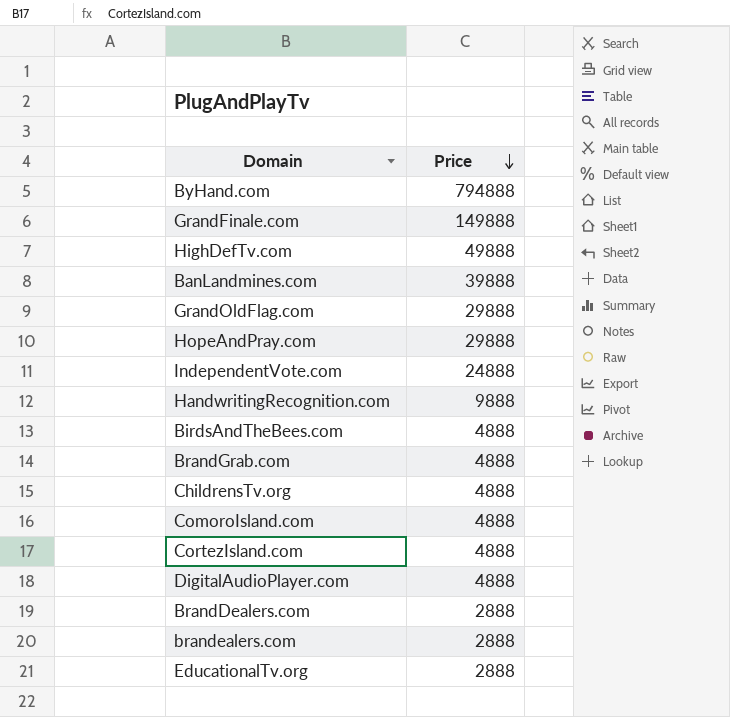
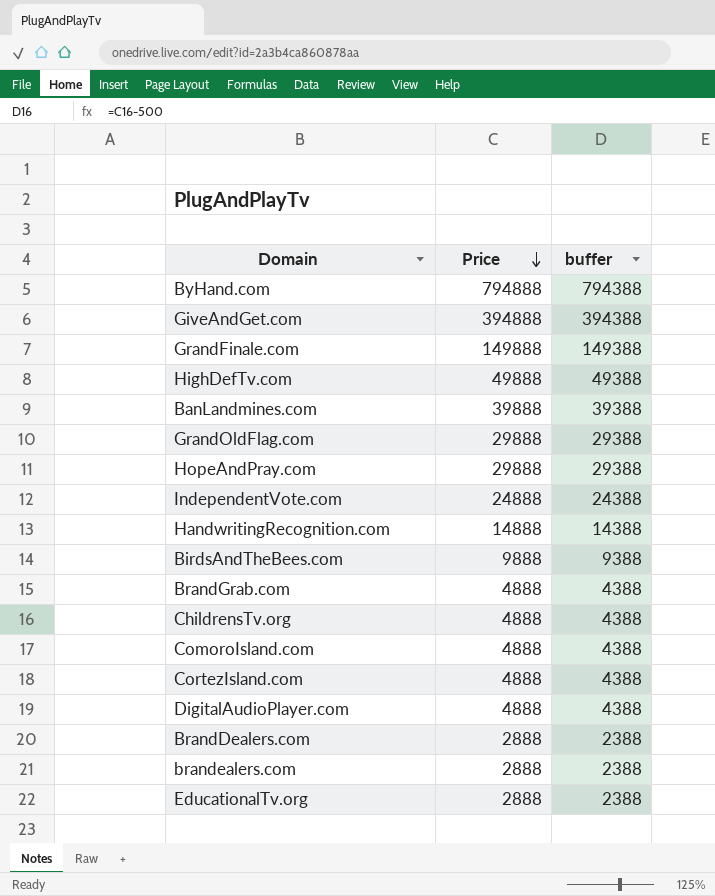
column buffer | formula: none -> [Price] - 500
row GiveAndGet.com: none -> 394888 | 394388
HandwritingRecognition.com | Price: 9888 -> 14888
BirdsAndTheBees.com | Price: 4888 -> 9888

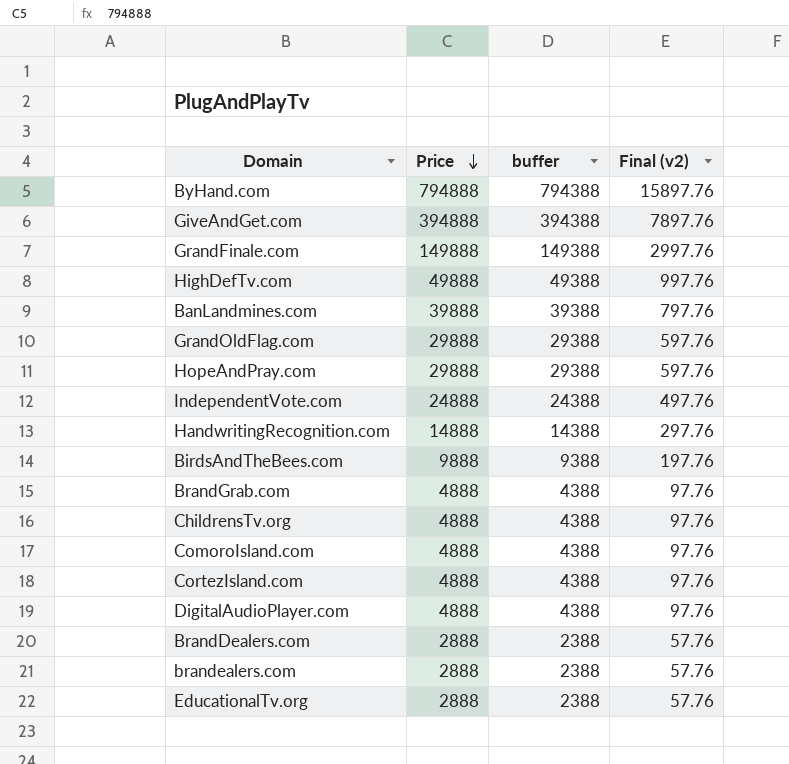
column Final (v2) | formula: none -> [Price] * 0.02

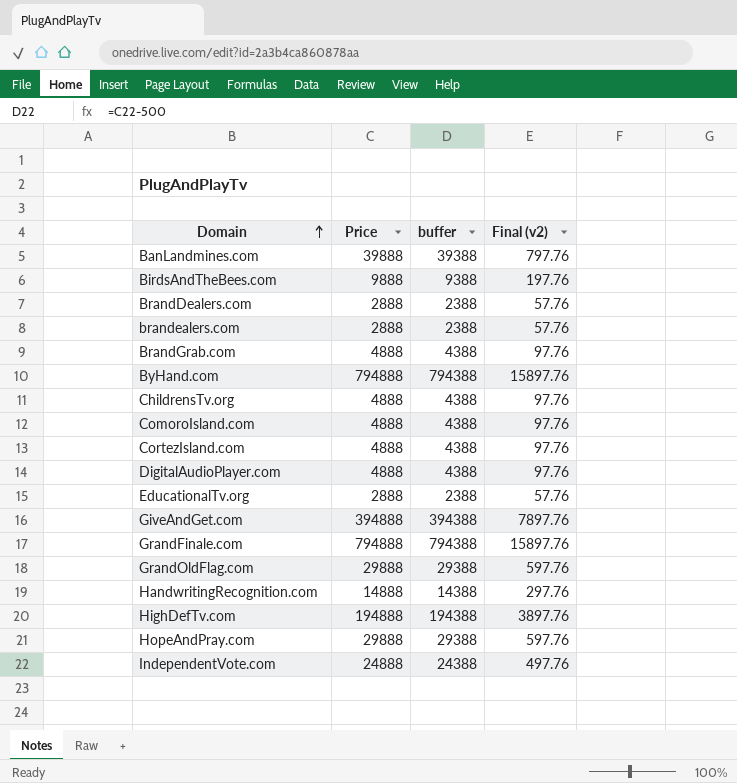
row order: Price descending -> Domain ascending
GrandFinale.com | Price: 149888 -> 794888
GrandFinale.com | buffer: 149388 -> 794388
GrandFinale.com | Final (v2): 2997.76 -> 15897.76
HighDefTv.com | Price: 49888 -> 194888
HighDefTv.com | buffer: 49388 -> 194388
HighDefTv.com | Final (v2): 997.76 -> 3897.76

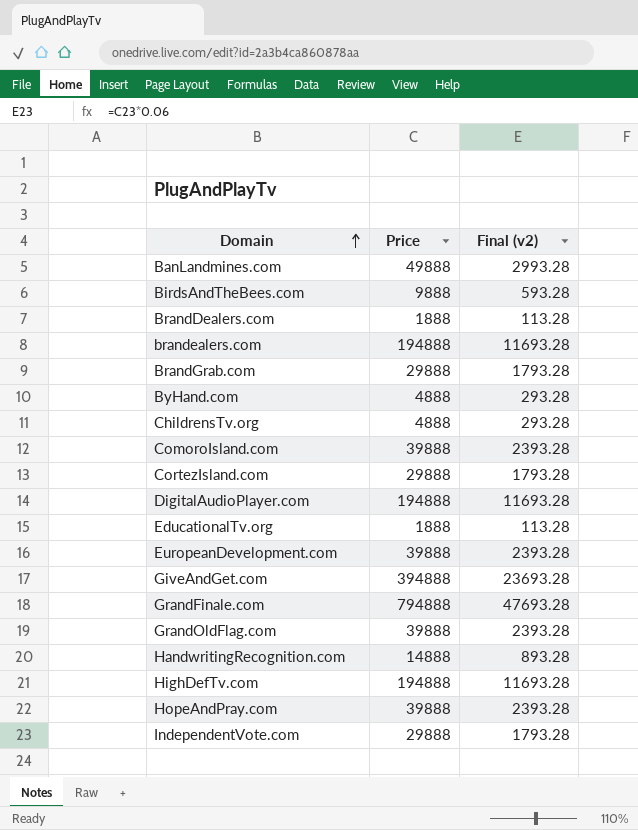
column buffer | formula: [Price] - 500 -> none
column Final (v2) | formula: [Price] * 0.02 -> [Price] * 0.06
BanLandmines.com | Price: 39888 -> 49888
BrandDealers.com | Price: 2888 -> 1888
brandealers.com | Price: 2888 -> 194888
BrandGrab.com | Price: 4888 -> 29888
ByHand.com | Price: 794888 -> 4888
ComoroIsland.com | Price: 4888 -> 39888
CortezIsland.com | Price: 4888 -> 29888
DigitalAudioPlayer.com | Price: 4888 -> 194888
EducationalTv.org | Price: 2888 -> 1888
row EuropeanDevelopment.com: none -> 39888 | 2393.28
GrandOldFlag.com | Price: 29888 -> 39888
HopeAndPray.com | Price: 29888 -> 39888
IndependentVote.com | Price: 24888 -> 29888

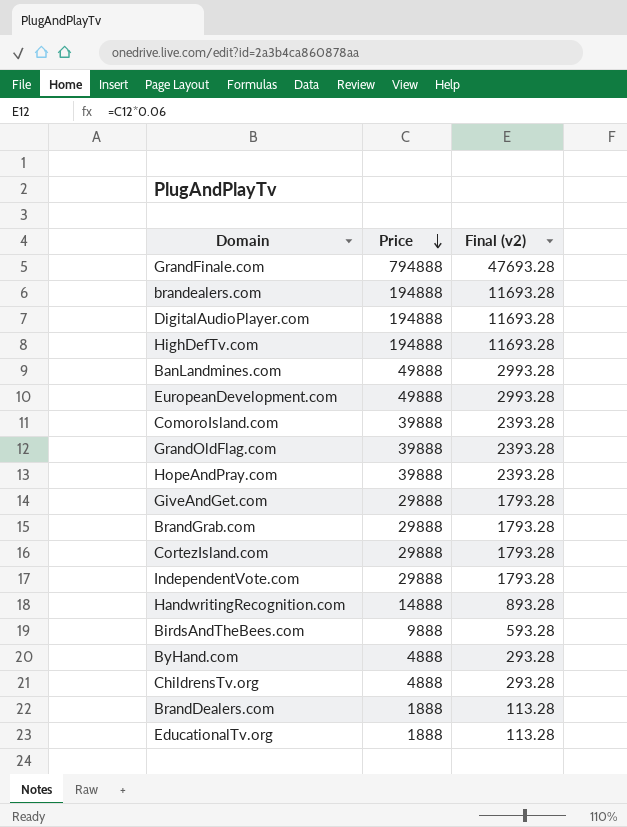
row order: Domain ascending -> Price descending
EuropeanDevelopment.com | Price: 39888 -> 49888
EuropeanDevelopment.com | Final (v2): 2393.28 -> 2993.28
GiveAndGet.com | Price: 394888 -> 29888
GiveAndGet.com | Final (v2): 23693.28 -> 1793.28

